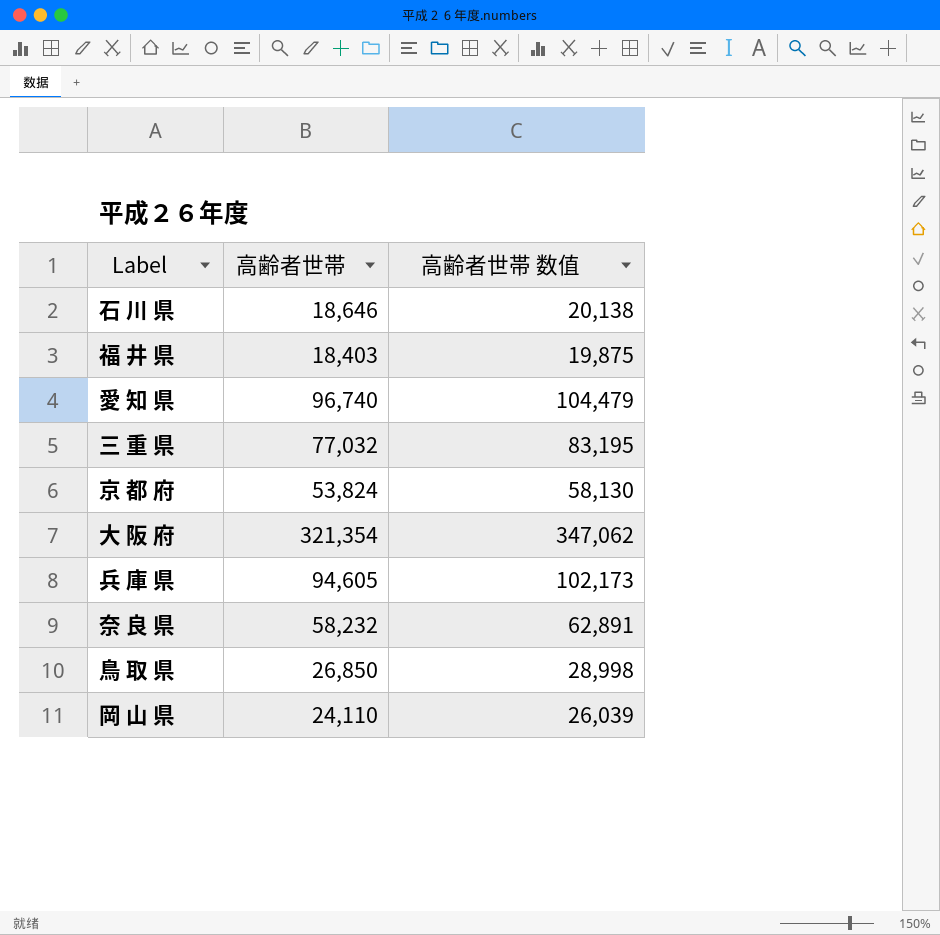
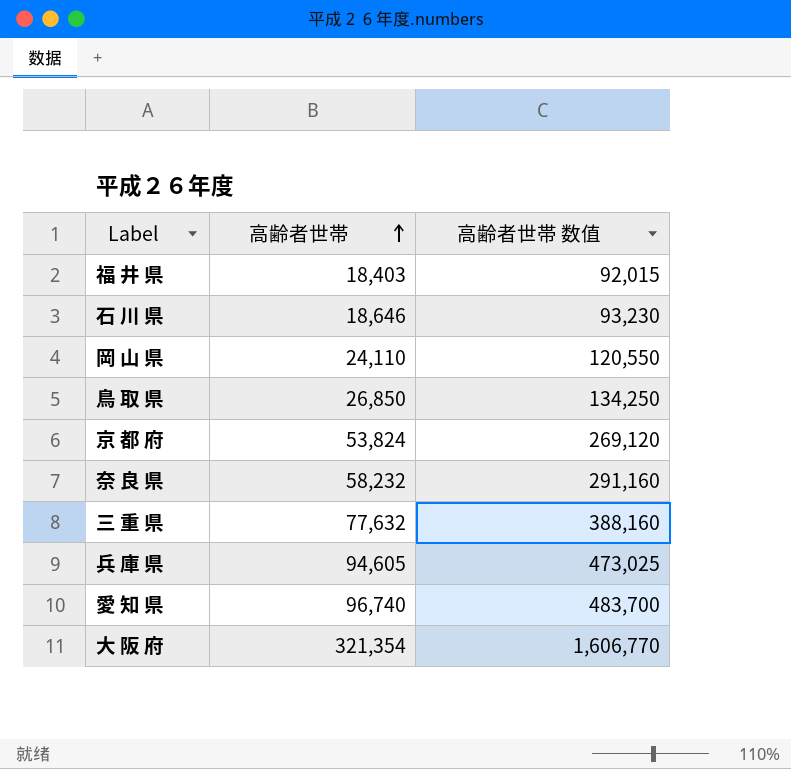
row order: none -> 高齢者世帯 ascending
column 高齢者世帯 数值 | formula: [高齢者世帯] * 1.08 -> [高齢者世帯] * 5
三 重 県 | 高齢者世帯: 77,032 -> 77,632

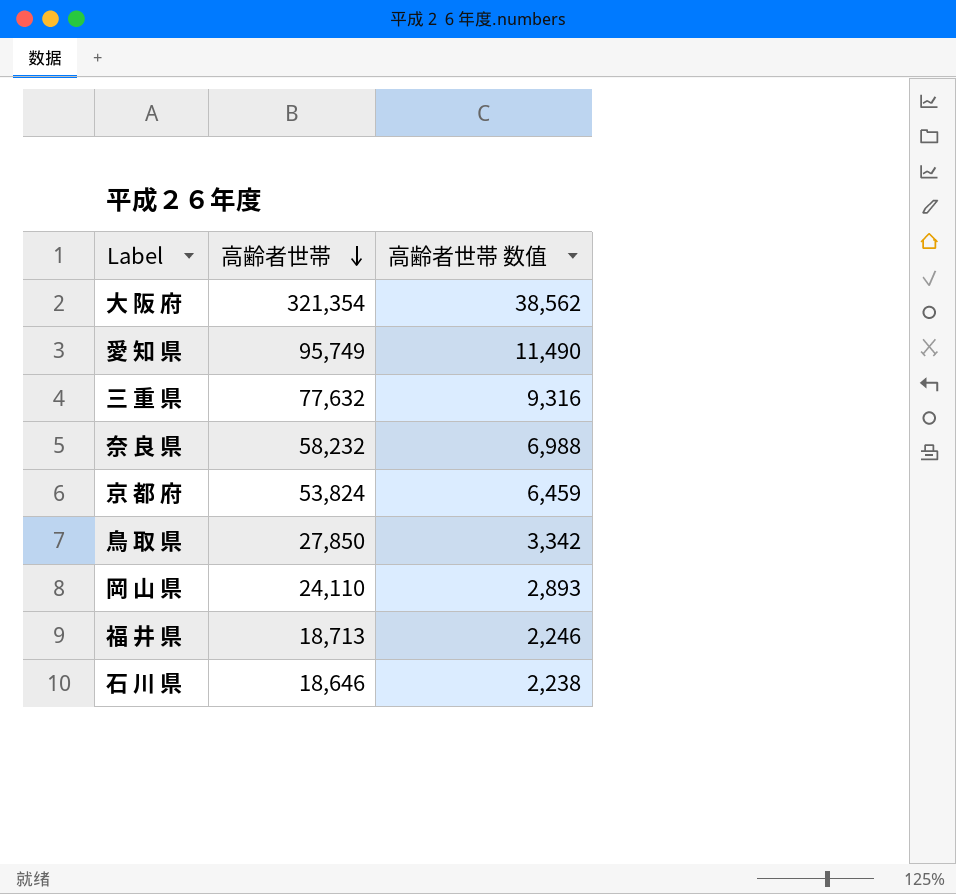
row order: 高齢者世帯 ascending -> 高齢者世帯 descending
column 高齢者世帯 数值 | formula: [高齢者世帯] * 5 -> [高齢者世帯] * 0.12
row 兵 庫 県: 94,605 | 473,025 -> none
愛 知 県 | 高齢者世帯: 96,740 -> 95,749
鳥 取 県 | 高齢者世帯: 26,850 -> 27,850
福 井 県 | 高齢者世帯: 18,403 -> 18,713

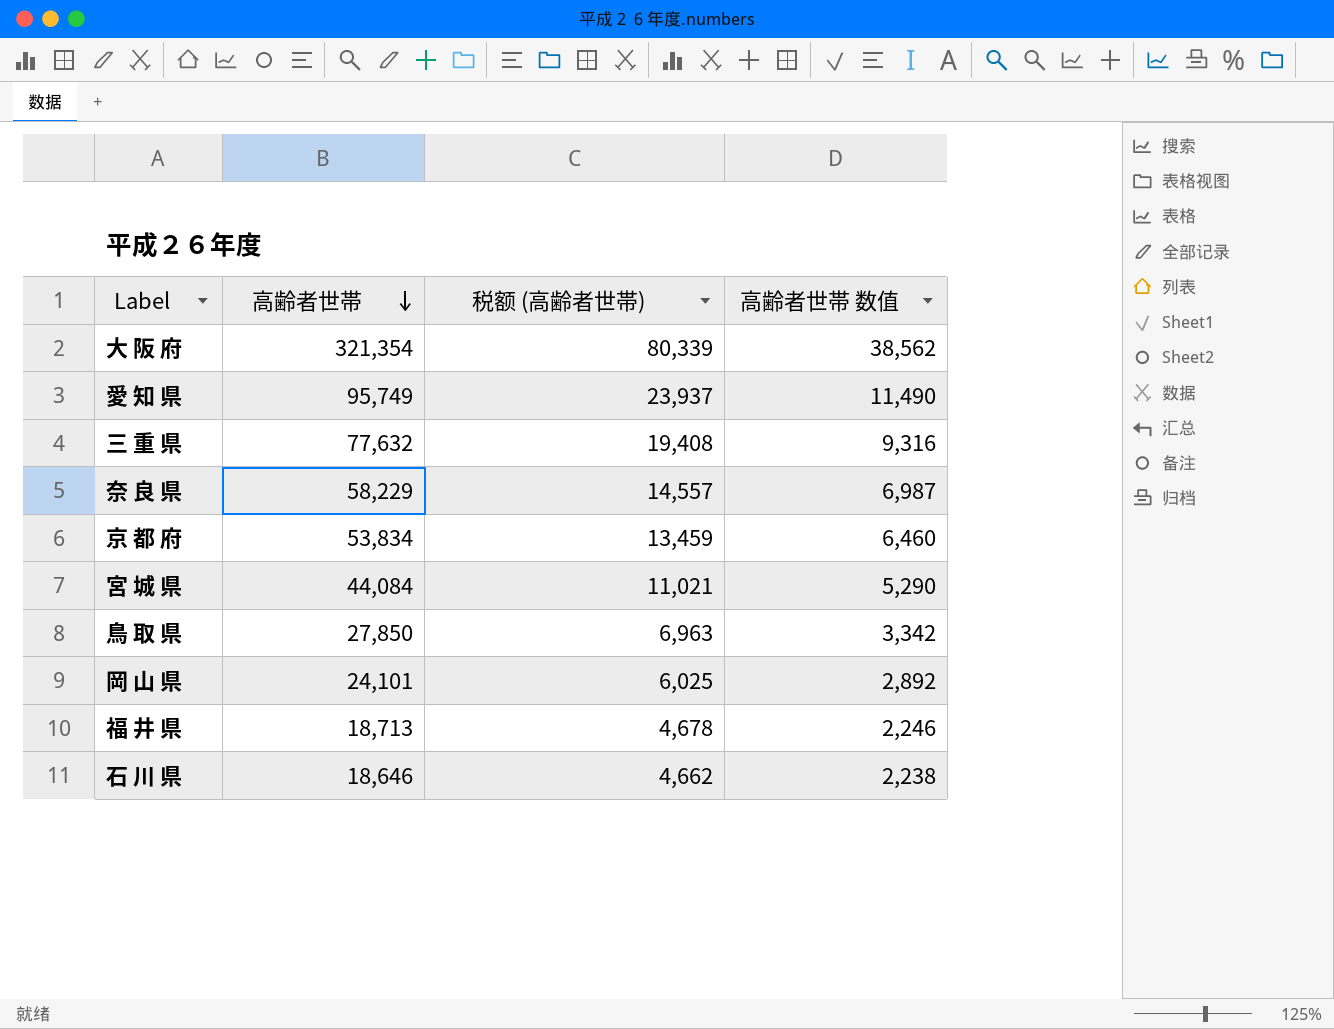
column 税额 (高齢者世帯) | formula: none -> [高齢者世帯] * 0.25
奈 良 県 | 高齢者世帯: 58,232 -> 58,229
奈 良 県 | 高齢者世帯 数值: 6,988 -> 6,987
京 都 府 | 高齢者世帯: 53,824 -> 53,834
京 都 府 | 高齢者世帯 数值: 6,459 -> 6,460
row 宮 城 県: none -> 44,084 | 11,021 | 5,290
岡 山 県 | 高齢者世帯: 24,110 -> 24,101
岡 山 県 | 高齢者世帯 数值: 2,893 -> 2,892

